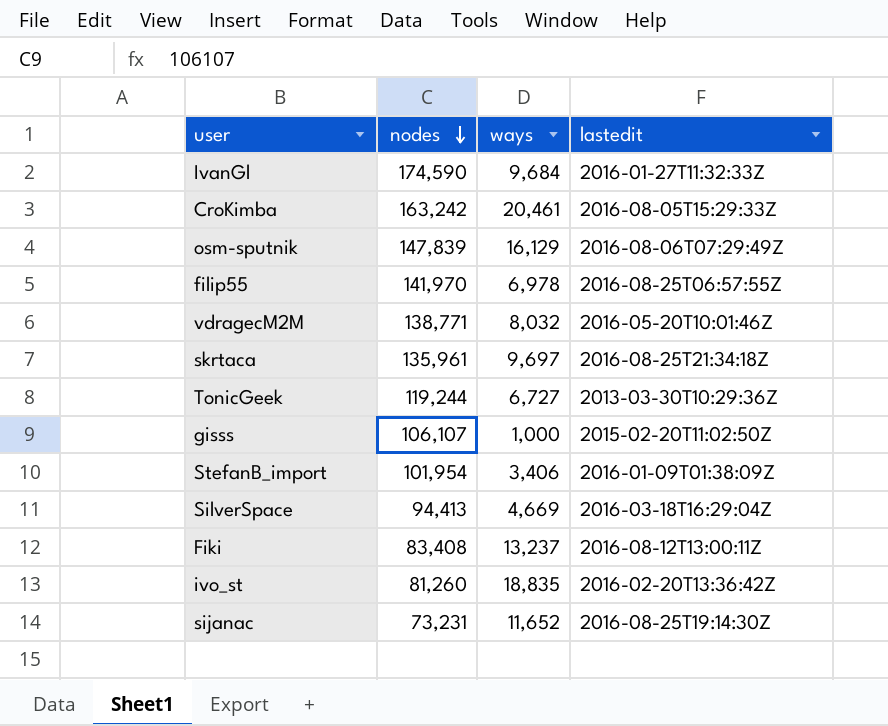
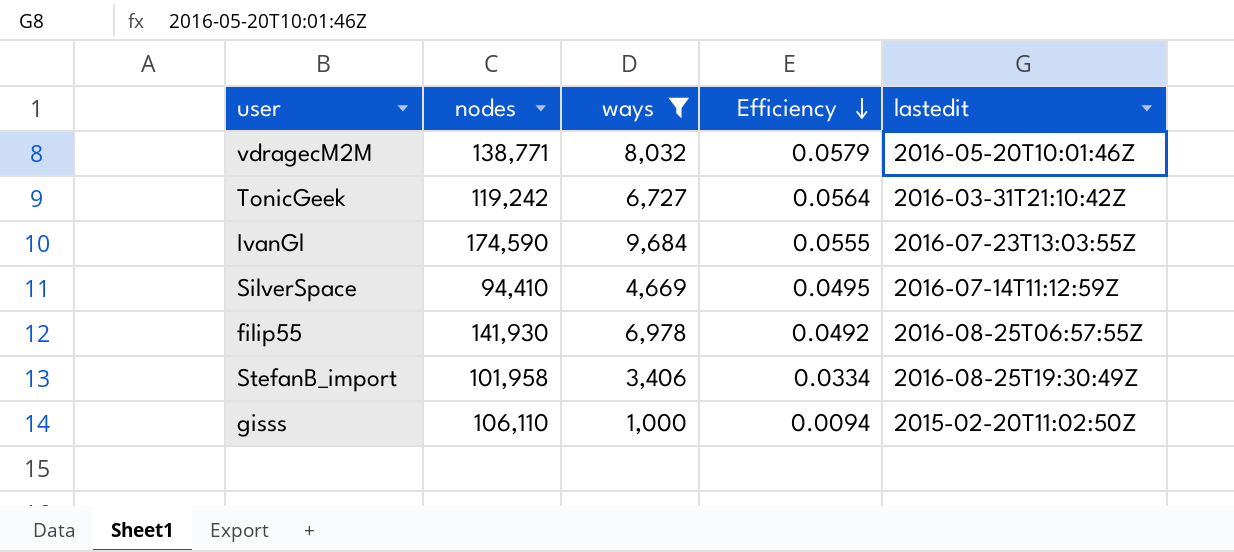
filter: none -> ways <= 9,684
row order: nodes descending -> Efficiency descending
column Efficiency | formula: none -> [ways] / [nodes]
TonicGeek | nodes: 119,244 -> 119,242
TonicGeek | lastedit: 2013-03-30T10:29:36Z -> 2016-03-31T21:10:42Z
IvanGl | lastedit: 2016-01-27T11:32:33Z -> 2016-07-23T13:03:55Z
SilverSpace | nodes: 94,413 -> 94,410
SilverSpace | lastedit: 2016-03-18T16:29:04Z -> 2016-07-14T11:12:59Z
filip55 | nodes: 141,970 -> 141,930
StefanB_import | nodes: 101,954 -> 101,958
StefanB_import | lastedit: 2016-01-09T01:38:09Z -> 2016-08-25T19:30:49Z
gisss | nodes: 106,107 -> 106,110

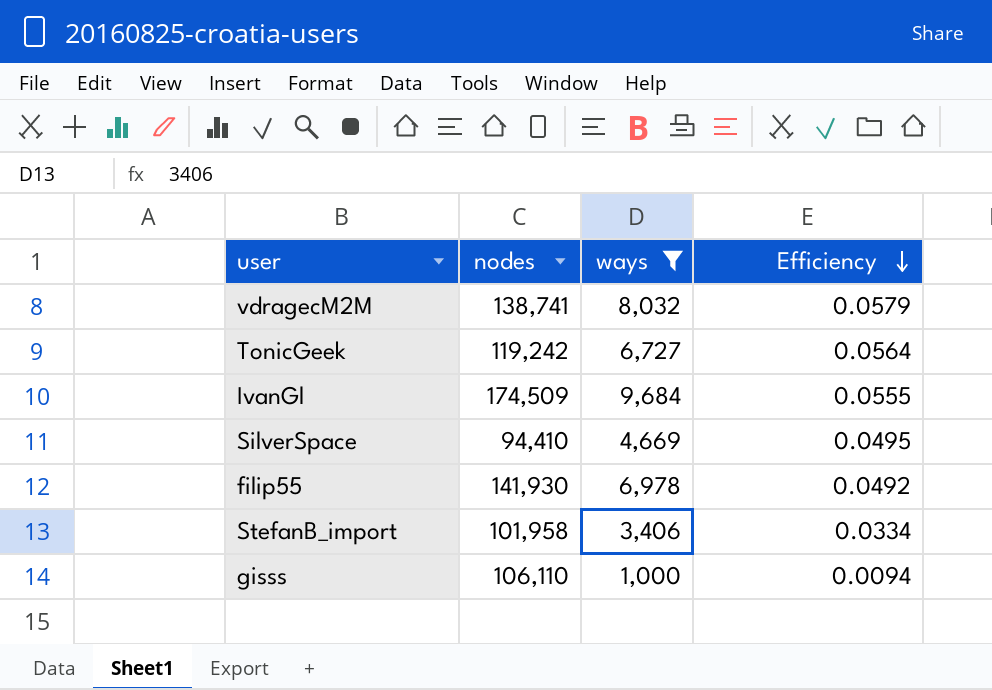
column lastedit | position: 5 -> none
vdragecM2M | nodes: 138,771 -> 138,741
IvanGl | nodes: 174,590 -> 174,509

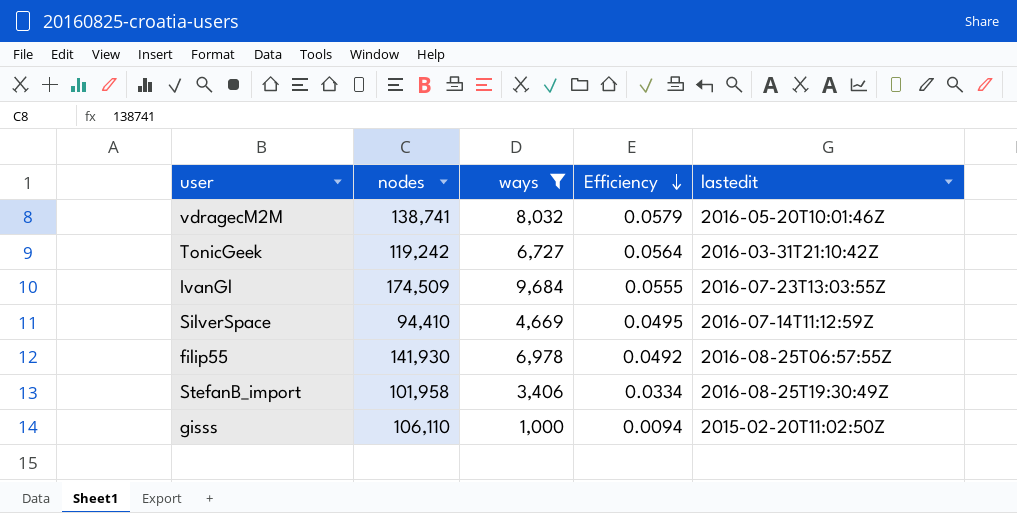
column lastedit | position: none -> 5

